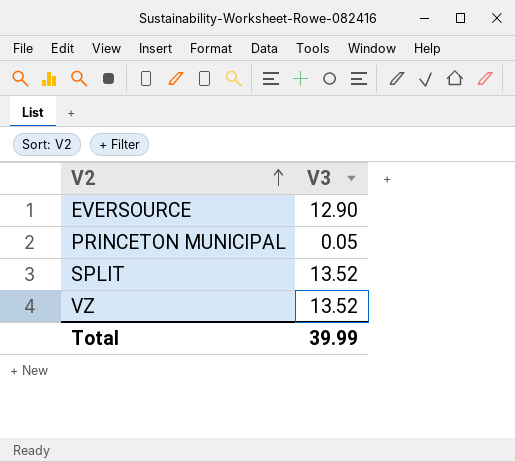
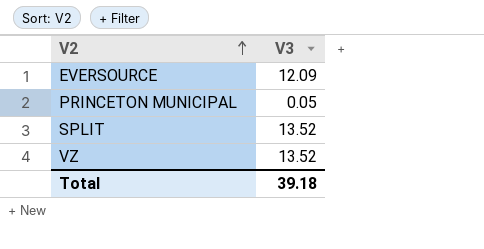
EVERSOURCE | V3: 12.90 -> 12.09
Total | V3: 39.99 -> 39.18

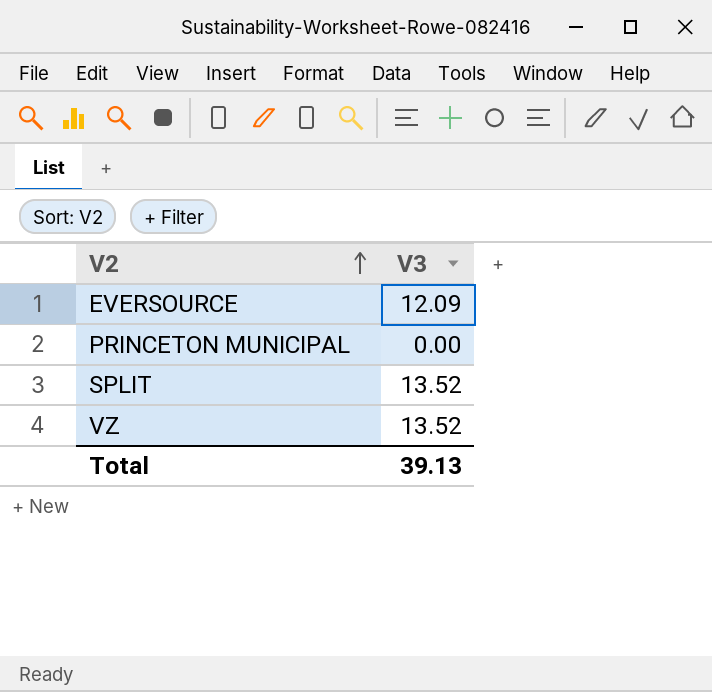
PRINCETON MUNICIPAL | V3: 0.05 -> 0.00
Total | V3: 39.18 -> 39.13

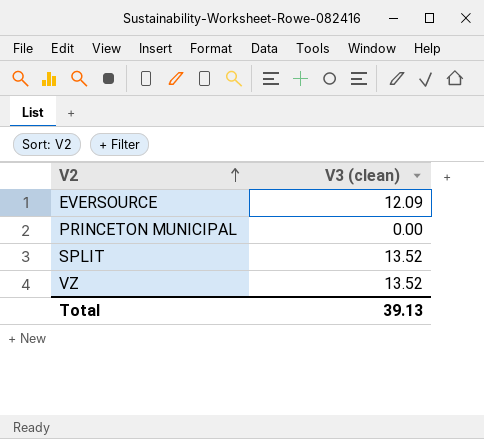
column name: V3 -> V3 (clean)

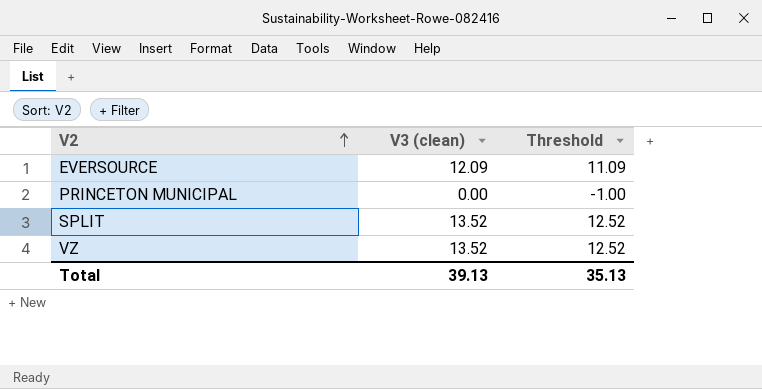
column Threshold | formula: none -> [V3 (clean)] - 1

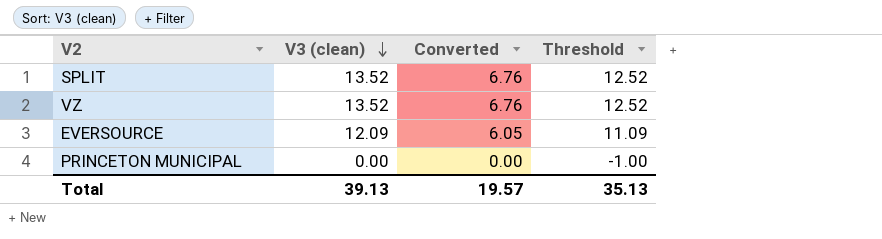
row order: V2 ascending -> V3 (clean) descending
column Converted | formula: none -> [V3 (clean)] * 0.5

